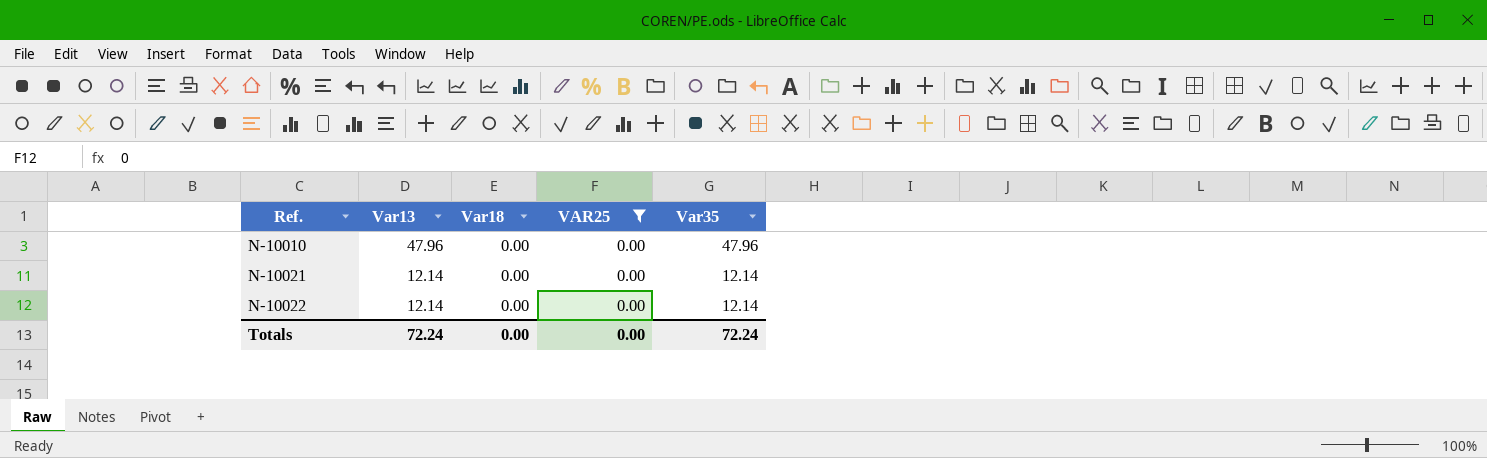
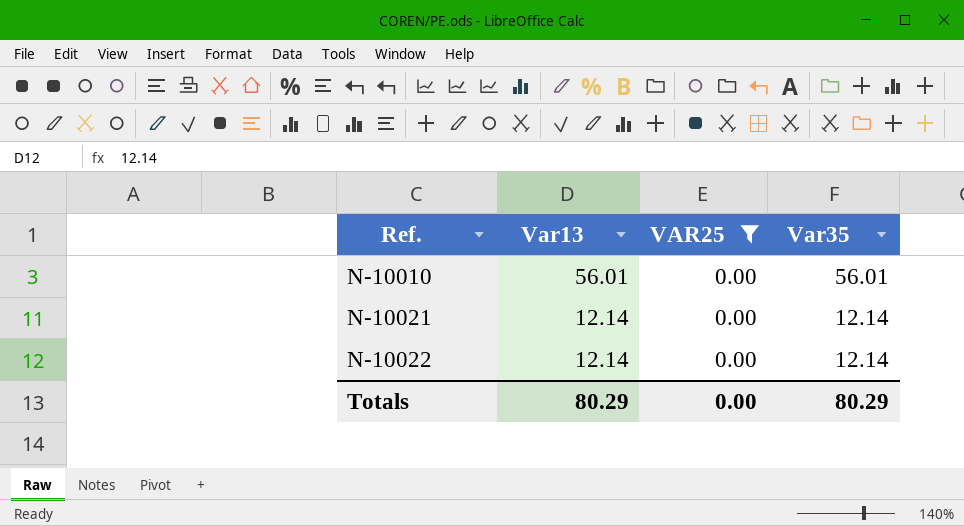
column Var18 | position: 3 -> none
N-10010 | Var13: 47.96 -> 56.01
N-10010 | Var35: 47.96 -> 56.01
Totals | Var13: 72.24 -> 80.29
Totals | Var35: 72.24 -> 80.29

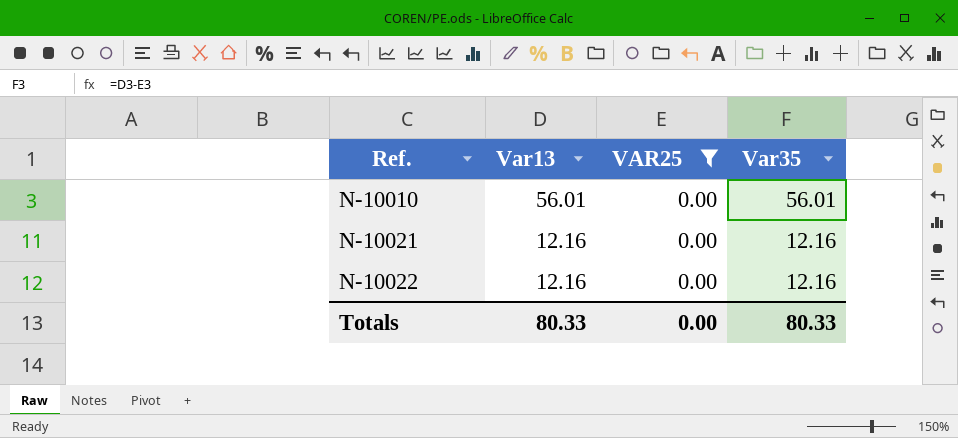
N-10021 | Var13: 12.14 -> 12.16
N-10021 | Var35: 12.14 -> 12.16
N-10022 | Var13: 12.14 -> 12.16
N-10022 | Var35: 12.14 -> 12.16
Totals | Var13: 80.29 -> 80.33
Totals | Var35: 80.29 -> 80.33

